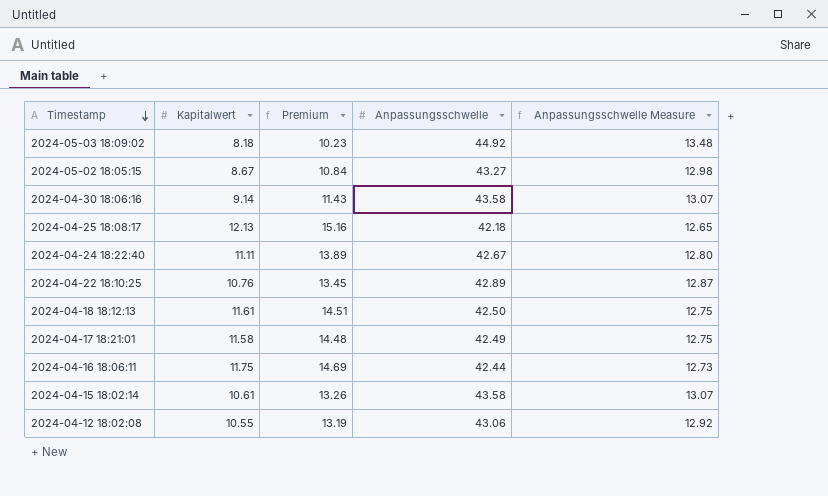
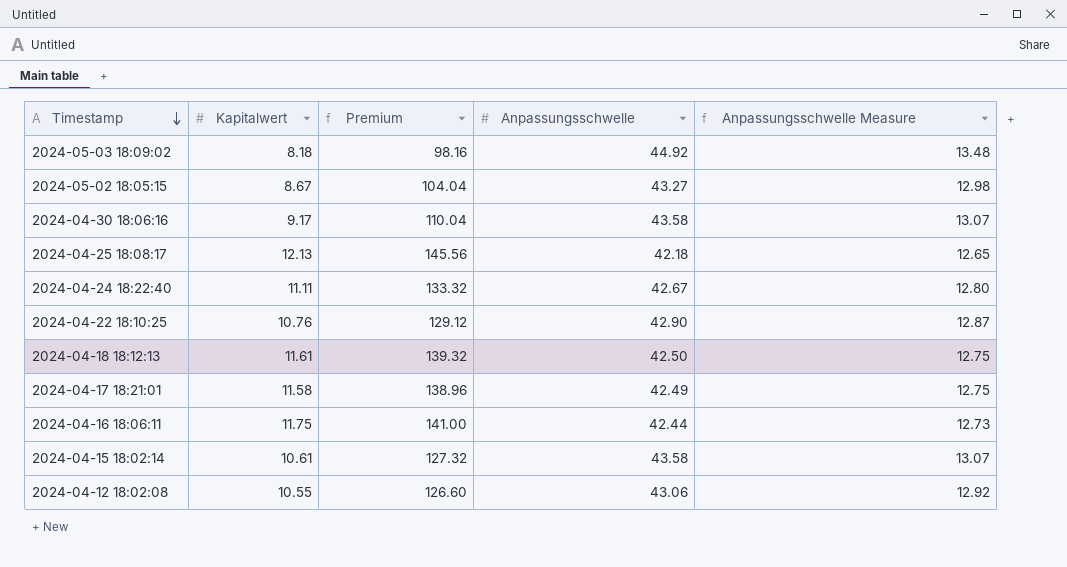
column Premium | formula: [Kapitalwert] * 1.25 -> [Kapitalwert] * 12
2024-04-30 18:06:16 | Kapitalwert: 9.14 -> 9.17
2024-04-22 18:10:25 | Anpassungsschwelle: 42.89 -> 42.90

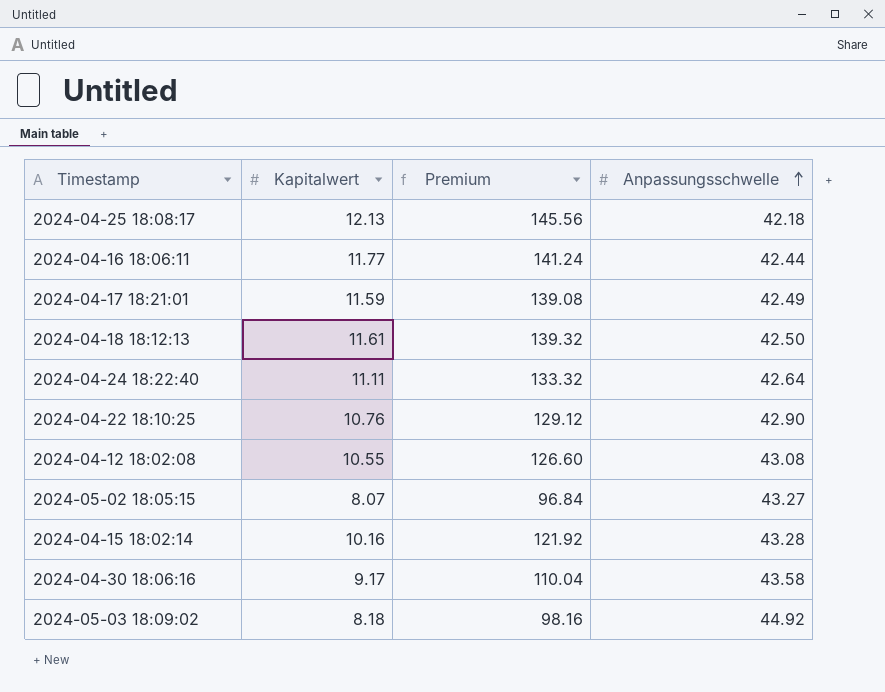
row order: Timestamp descending -> Anpassungsschwelle ascending
column Anpassungsschwelle Measure | formula: [Anpassungsschwelle] * 0.3 -> none
2024-04-16 18:06:11 | Kapitalwert: 11.75 -> 11.77
2024-04-16 18:06:11 | Premium: 141.00 -> 141.24
2024-04-17 18:21:01 | Kapitalwert: 11.58 -> 11.59
2024-04-17 18:21:01 | Premium: 138.96 -> 139.08
2024-04-24 18:22:40 | Anpassungsschwelle: 42.67 -> 42.64
2024-04-12 18:02:08 | Anpassungsschwelle: 43.06 -> 43.08
2024-05-02 18:05:15 | Kapitalwert: 8.67 -> 8.07
2024-05-02 18:05:15 | Premium: 104.04 -> 96.84
2024-04-15 18:02:14 | Kapitalwert: 10.61 -> 10.16
2024-04-15 18:02:14 | Premium: 127.32 -> 121.92
2024-04-15 18:02:14 | Anpassungsschwelle: 43.58 -> 43.28

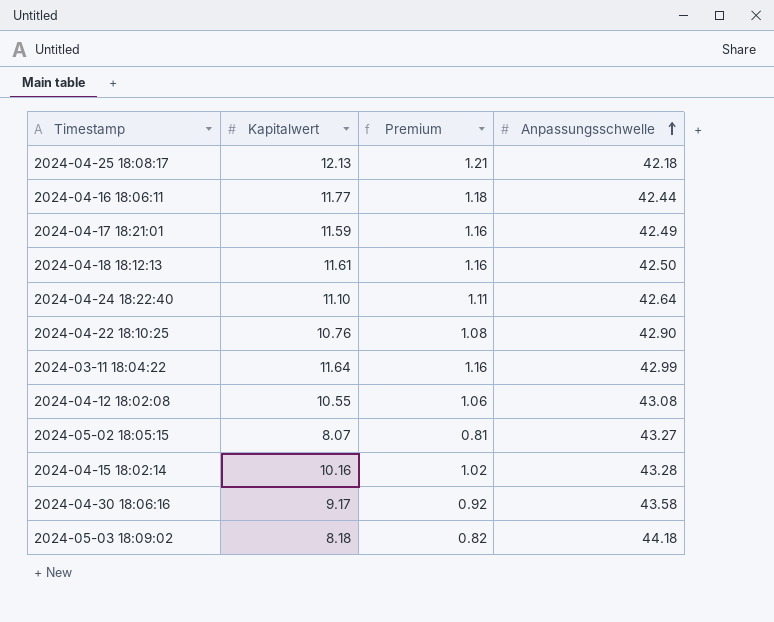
column Premium | formula: [Kapitalwert] * 12 -> [Kapitalwert] * 0.1
2024-04-24 18:22:40 | Kapitalwert: 11.11 -> 11.10
row 2024-03-11 18:04:22: none -> 11.64 | 1.16 | 42.99
2024-05-03 18:09:02 | Anpassungsschwelle: 44.92 -> 44.18

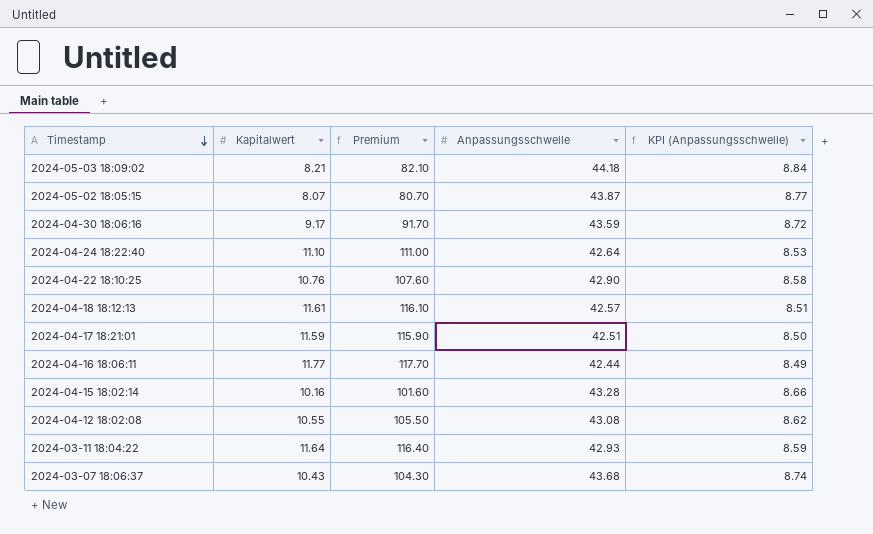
row order: Anpassungsschwelle ascending -> Timestamp descending
column Premium | formula: [Kapitalwert] * 0.1 -> [Kapitalwert] * 10
column KPI (Anpassungsschwelle) | formula: none -> [Anpassungsschwelle] * 0.2
row 2024-04-25 18:08:17: 12.13 | 1.21 | 42.18 -> none
2024-05-03 18:09:02 | Kapitalwert: 8.18 -> 8.21
2024-05-02 18:05:15 | Anpassungsschwelle: 43.27 -> 43.87
2024-04-30 18:06:16 | Anpassungsschwelle: 43.58 -> 43.59
2024-04-18 18:12:13 | Anpassungsschwelle: 42.50 -> 42.57
2024-04-17 18:21:01 | Anpassungsschwelle: 42.49 -> 42.51
2024-03-11 18:04:22 | Anpassungsschwelle: 42.99 -> 42.93
row 2024-03-07 18:06:37: none -> 10.43 | 104.30 | 43.68 | 8.74

